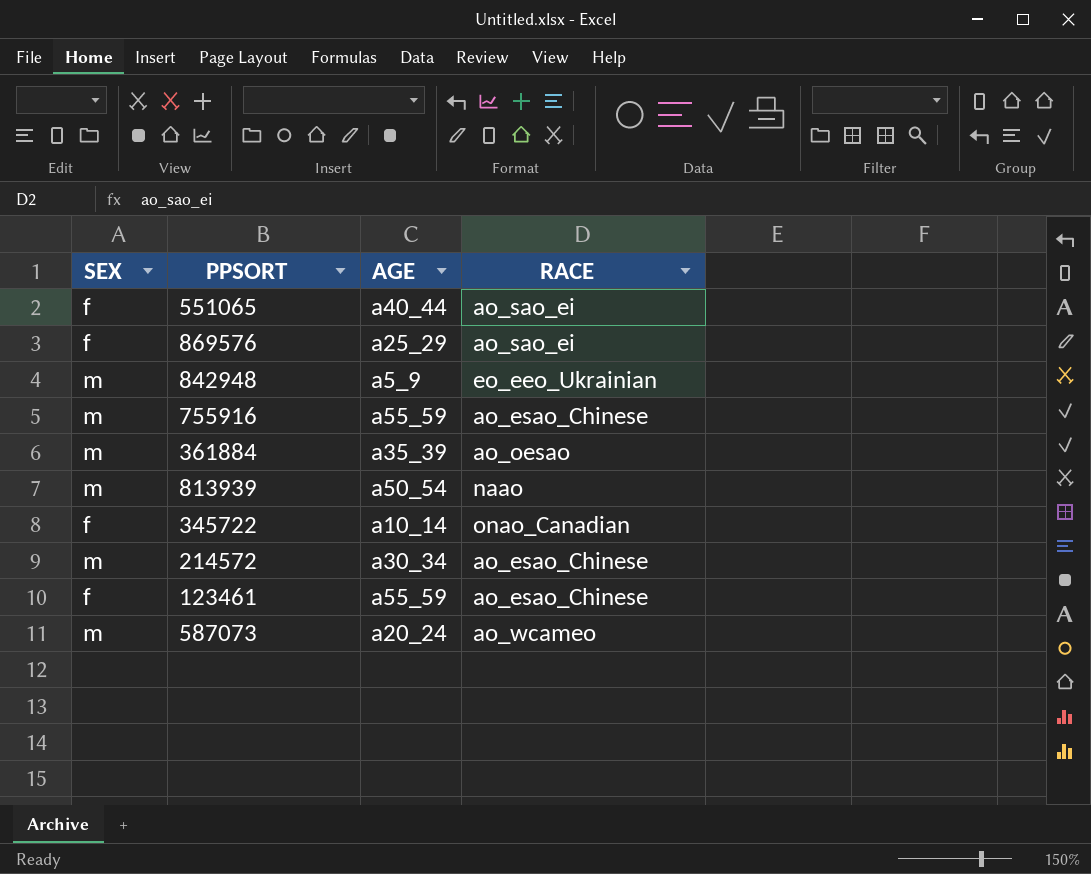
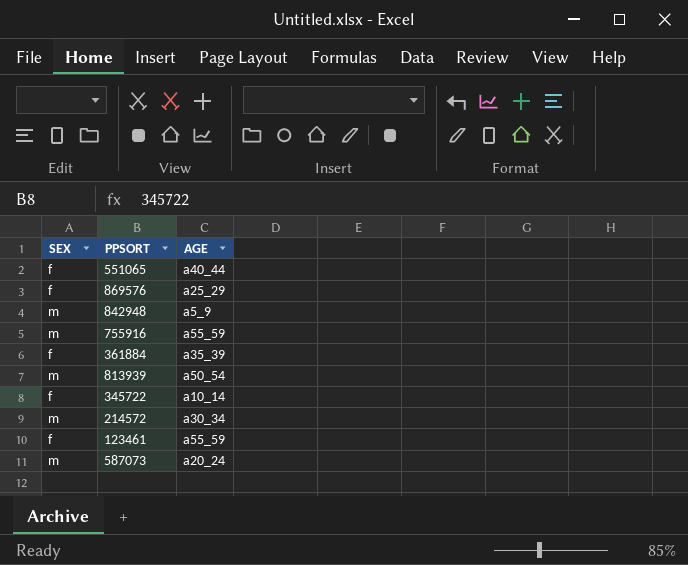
column RACE | position: 4 -> none
361884 | SEX: m -> f

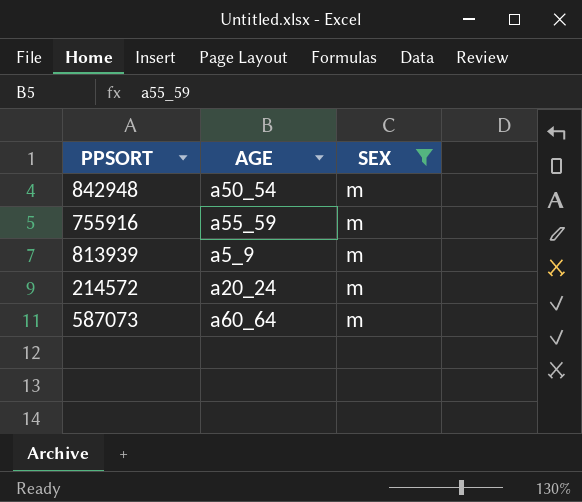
filter: none -> SEX = m
column SEX | position: 1 -> 3
842948 | AGE: a5_9 -> a50_54
813939 | AGE: a50_54 -> a5_9
214572 | AGE: a30_34 -> a20_24
587073 | AGE: a20_24 -> a60_64

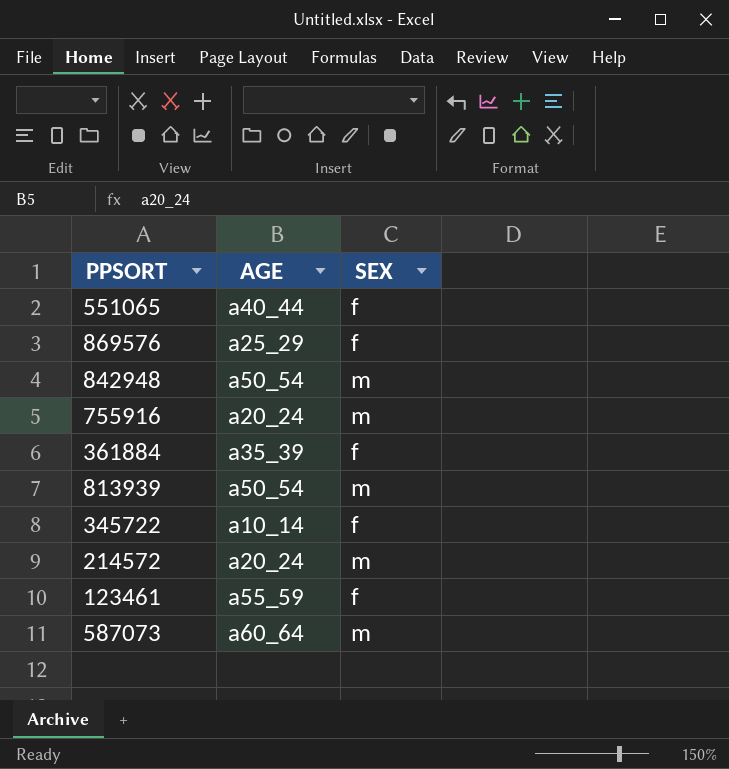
filter: SEX = m -> none
755916 | AGE: a55_59 -> a20_24
813939 | AGE: a5_9 -> a50_54

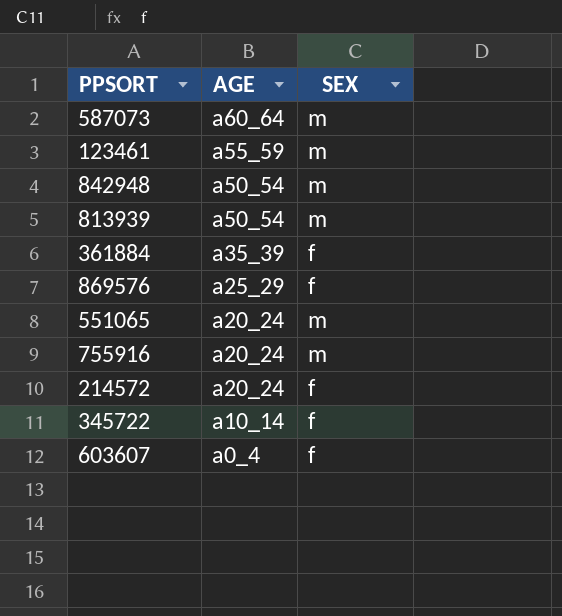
row order: none -> AGE descending
123461 | SEX: f -> m
551065 | AGE: a40_44 -> a20_24
551065 | SEX: f -> m
214572 | SEX: m -> f
row 603607: none -> a0_4 | f

